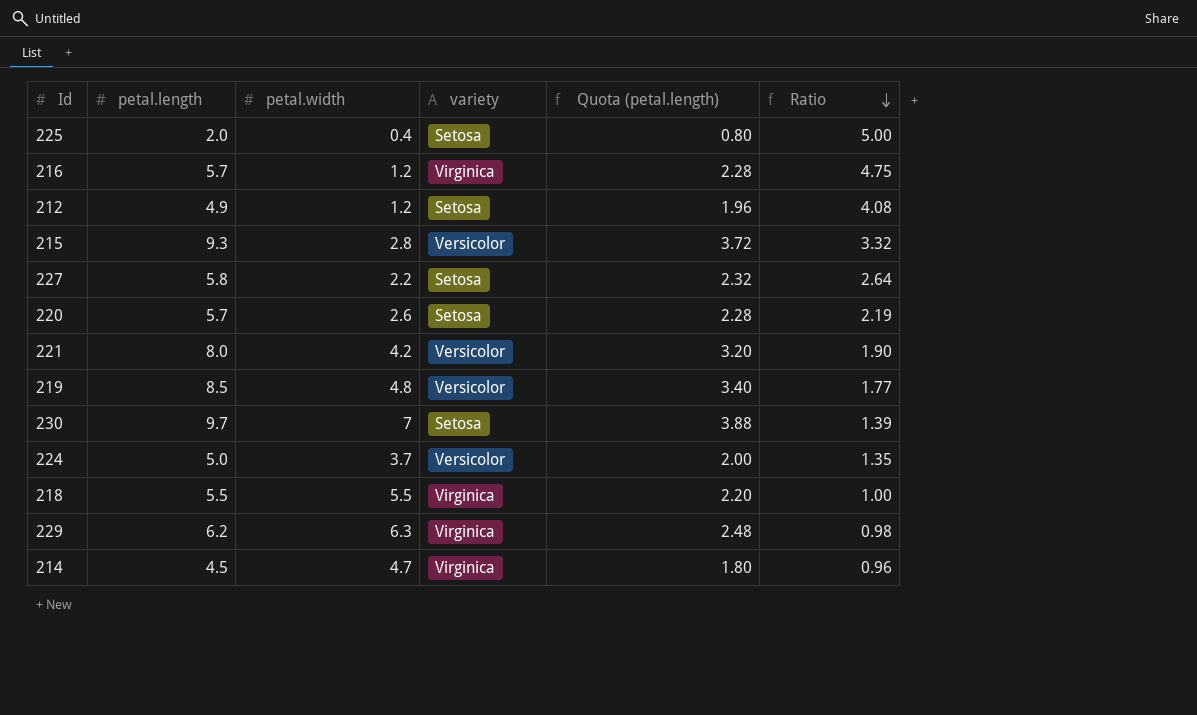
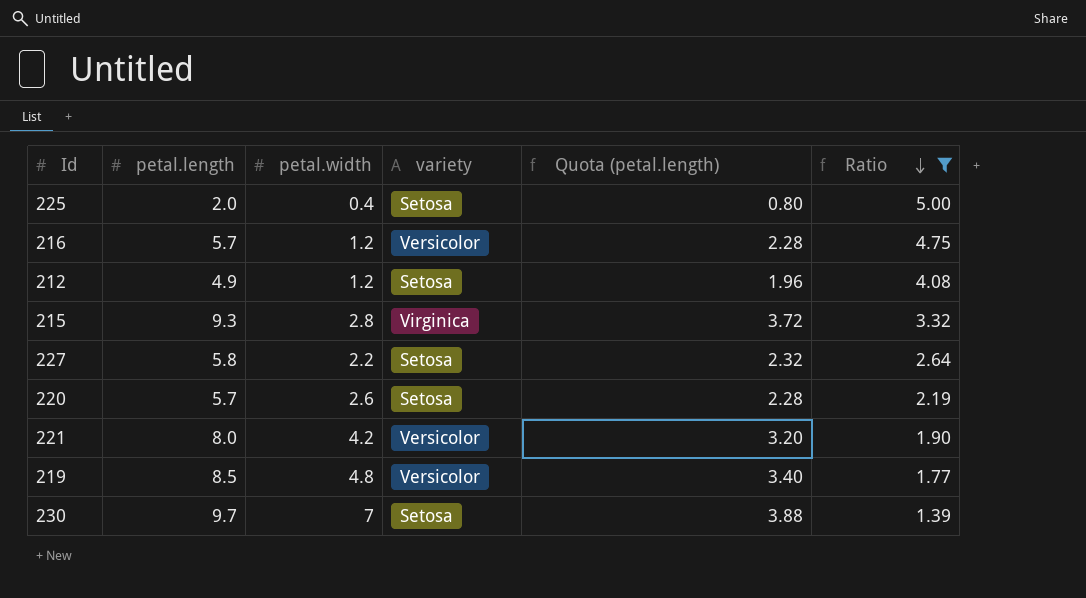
filter: none -> Ratio >= 1.39
216 | variety: Virginica -> Versicolor
215 | variety: Versicolor -> Virginica

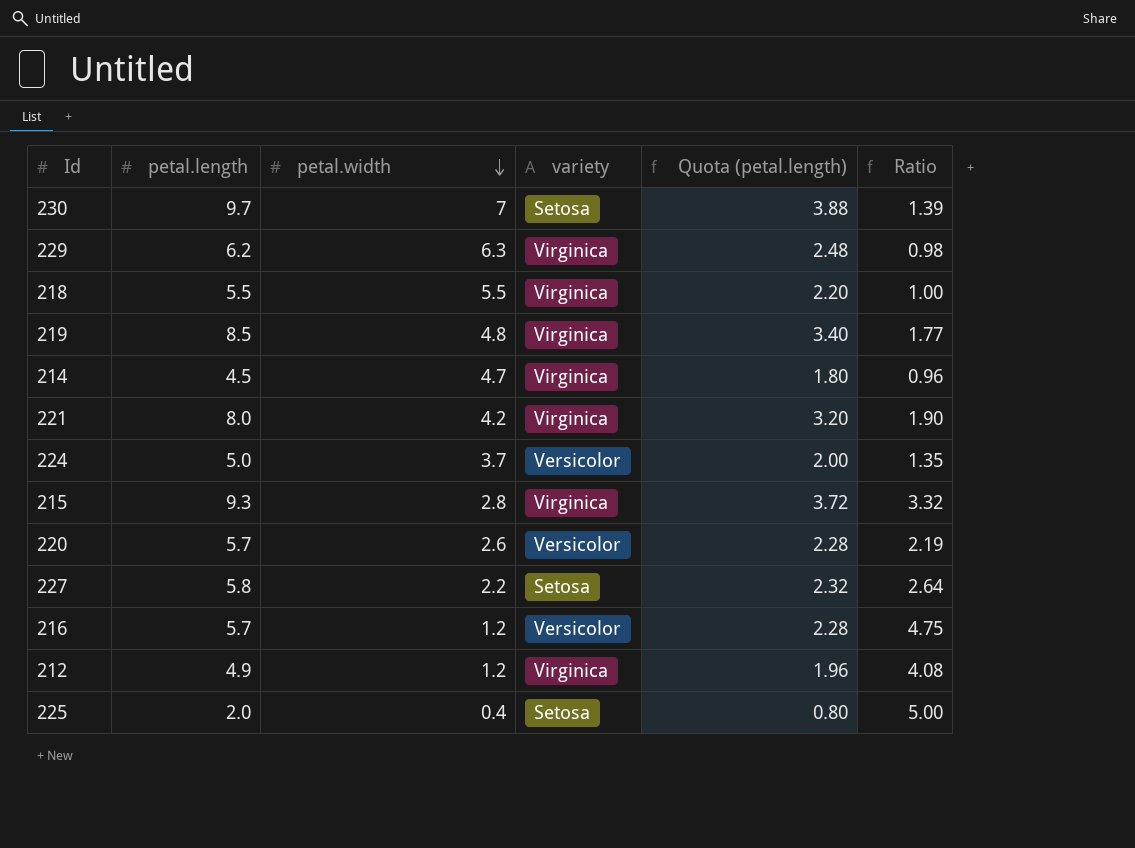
filter: Ratio >= 1.39 -> none
row order: Ratio descending -> petal.width descending
219 | variety: Versicolor -> Virginica
221 | variety: Versicolor -> Virginica
220 | variety: Setosa -> Versicolor
212 | variety: Setosa -> Virginica

